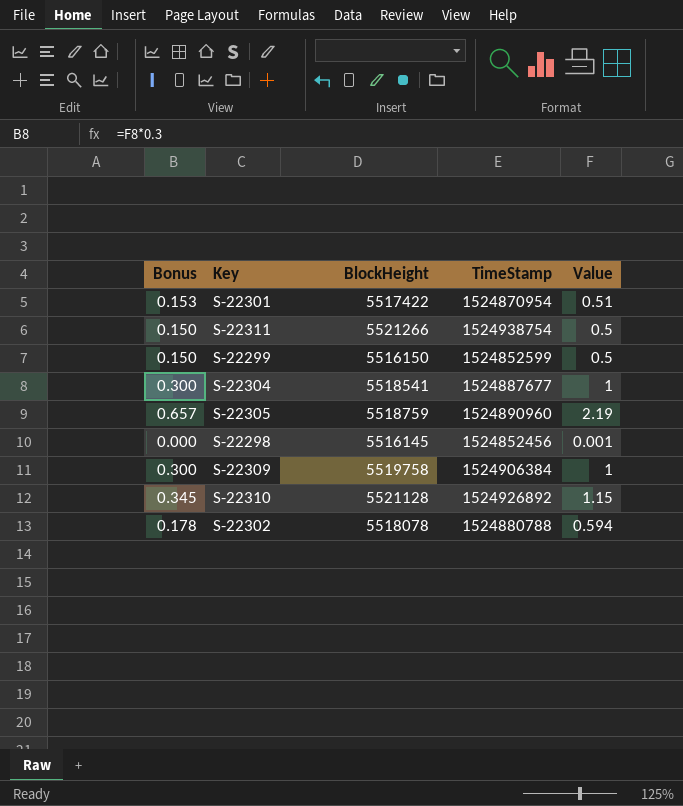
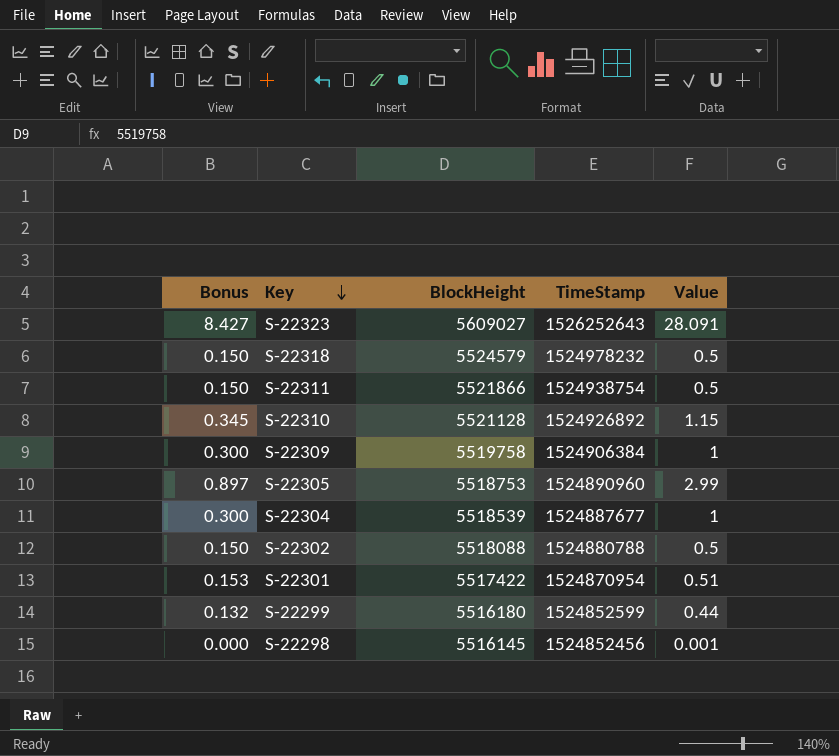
row order: none -> Key descending
row S-22323: none -> 8.427 | 5609027 | 1526252643 | 28.091
row S-22318: none -> 0.150 | 5524579 | 1524978232 | 0.5
S-22311 | BlockHeight: 5521266 -> 5521866
S-22305 | Bonus: 0.657 -> 0.897
S-22305 | BlockHeight: 5518759 -> 5518753
S-22305 | Value: 2.19 -> 2.99
S-22304 | BlockHeight: 5518541 -> 5518539
S-22302 | Bonus: 0.178 -> 0.150
S-22302 | BlockHeight: 5518078 -> 5518088
S-22302 | Value: 0.594 -> 0.5
S-22299 | Bonus: 0.150 -> 0.132
S-22299 | BlockHeight: 5516150 -> 5516180
S-22299 | Value: 0.5 -> 0.44

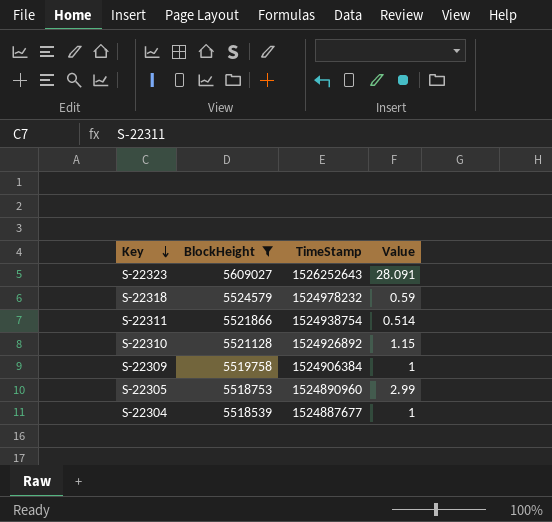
filter: none -> BlockHeight >= 5518539
column Bonus | formula: [Value] * 0.3 -> none
S-22318 | Value: 0.5 -> 0.59
S-22311 | Value: 0.5 -> 0.514

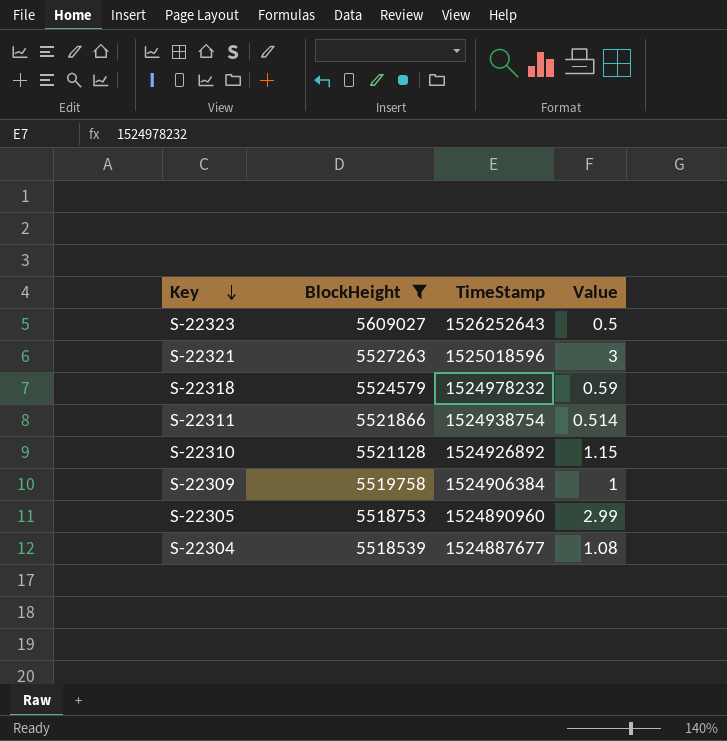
S-22323 | Value: 28.091 -> 0.5
row S-22321: none -> 5527263 | 1525018596 | 3
S-22304 | Value: 1 -> 1.08

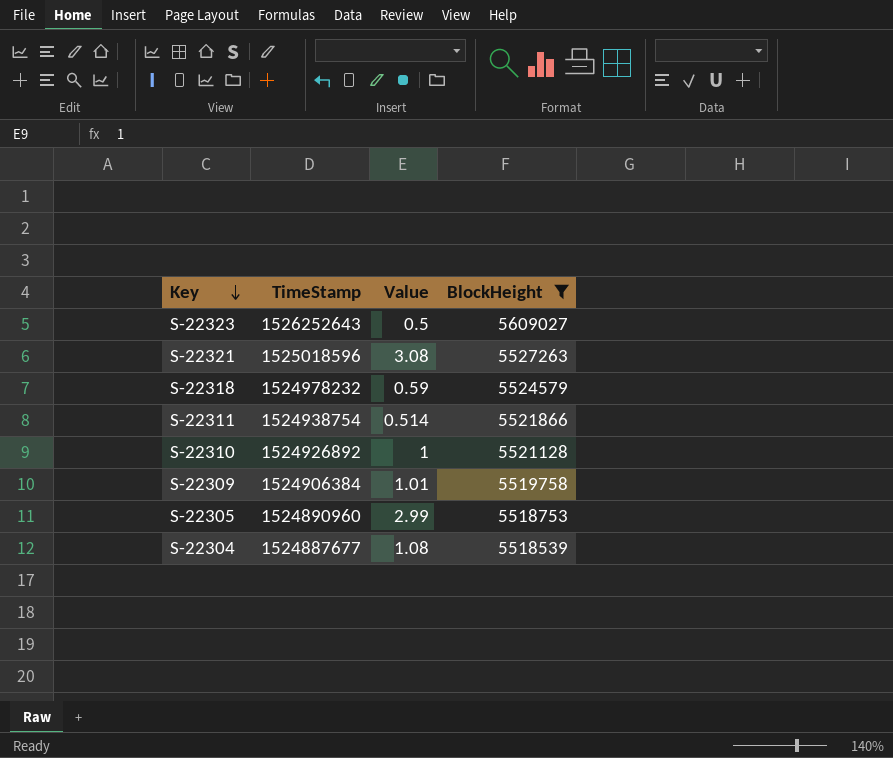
column BlockHeight | position: 2 -> 4
S-22321 | Value: 3 -> 3.08
S-22310 | Value: 1.15 -> 1
S-22309 | Value: 1 -> 1.01

